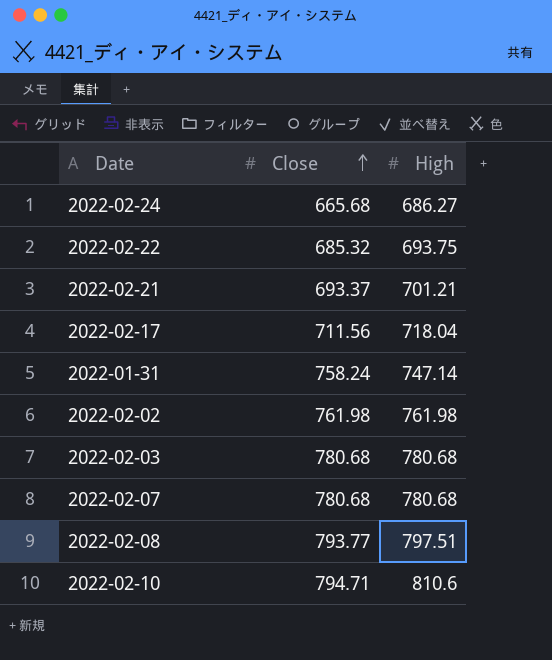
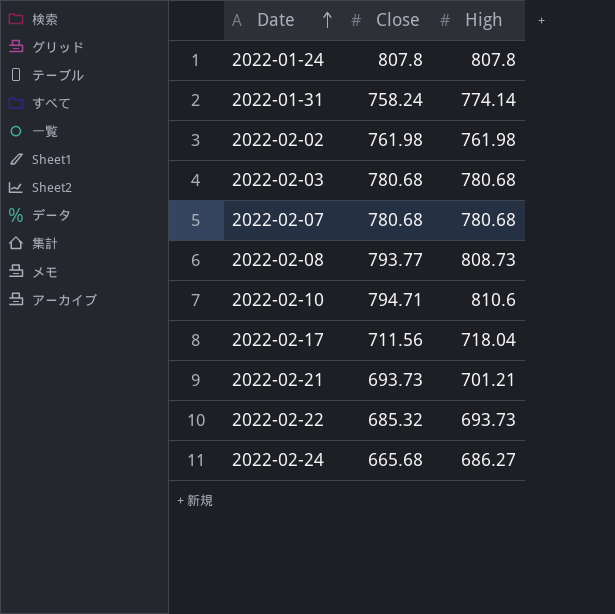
row order: Close ascending -> Date ascending
row 2022-01-24: none -> 807.8 | 807.8
2022-01-31 | High: 747.14 -> 774.14
2022-02-08 | High: 797.51 -> 808.73
2022-02-21 | Close: 693.37 -> 693.73
2022-02-22 | High: 693.75 -> 693.73

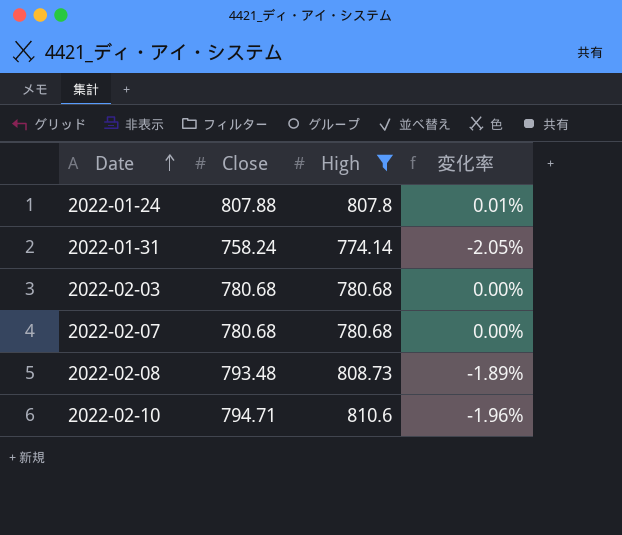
filter: none -> High >= 774.14
column 変化率 | formula: none -> ([Close] - [High]) / [High]
2022-01-24 | Close: 807.8 -> 807.88
2022-02-08 | Close: 793.77 -> 793.48

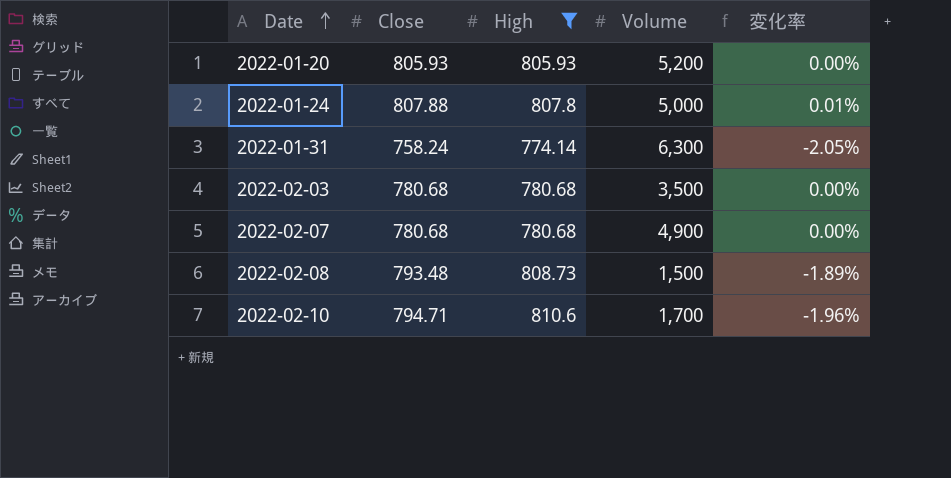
column Volume | position: none -> 4
row 2022-01-20: none -> 805.93 | 805.93 | 5,200 | 0.00%

